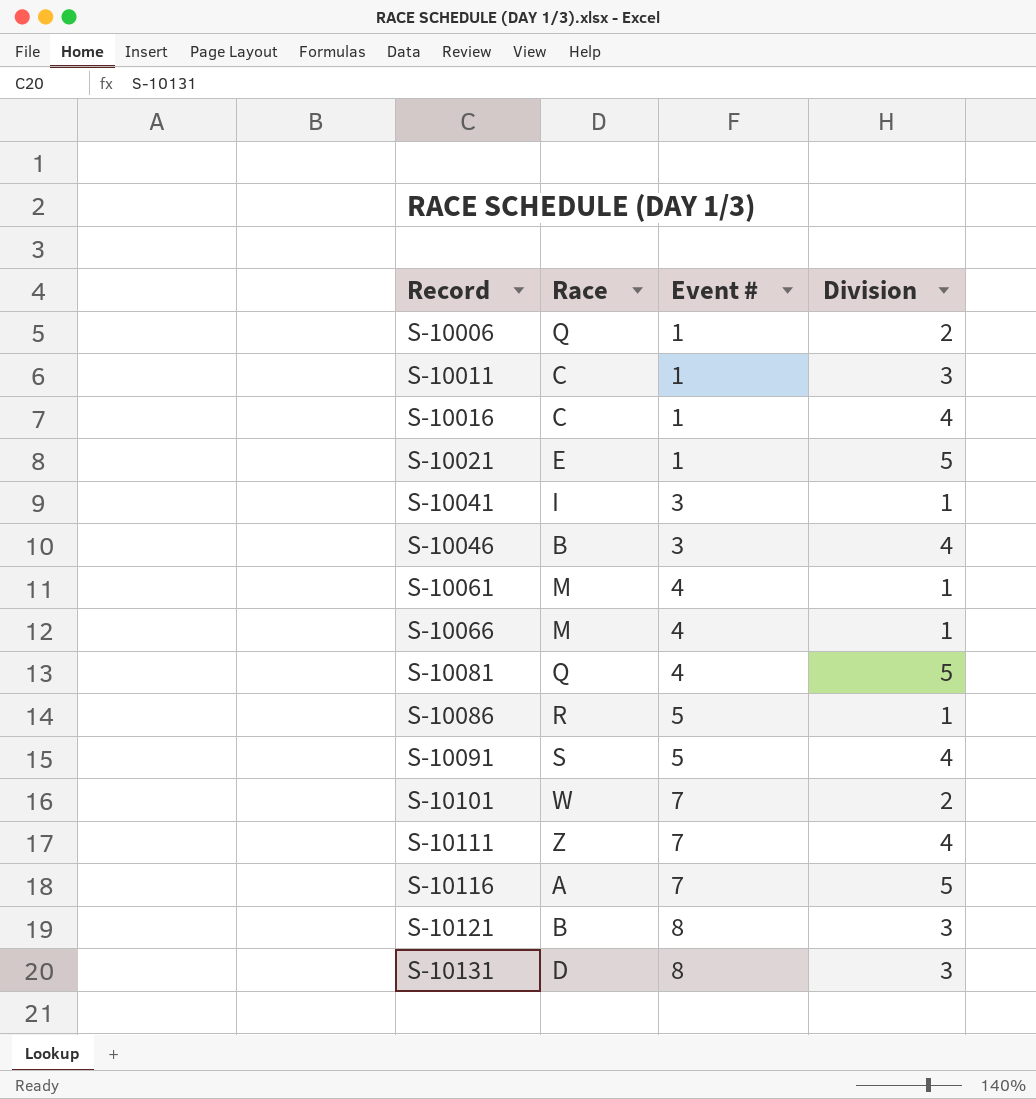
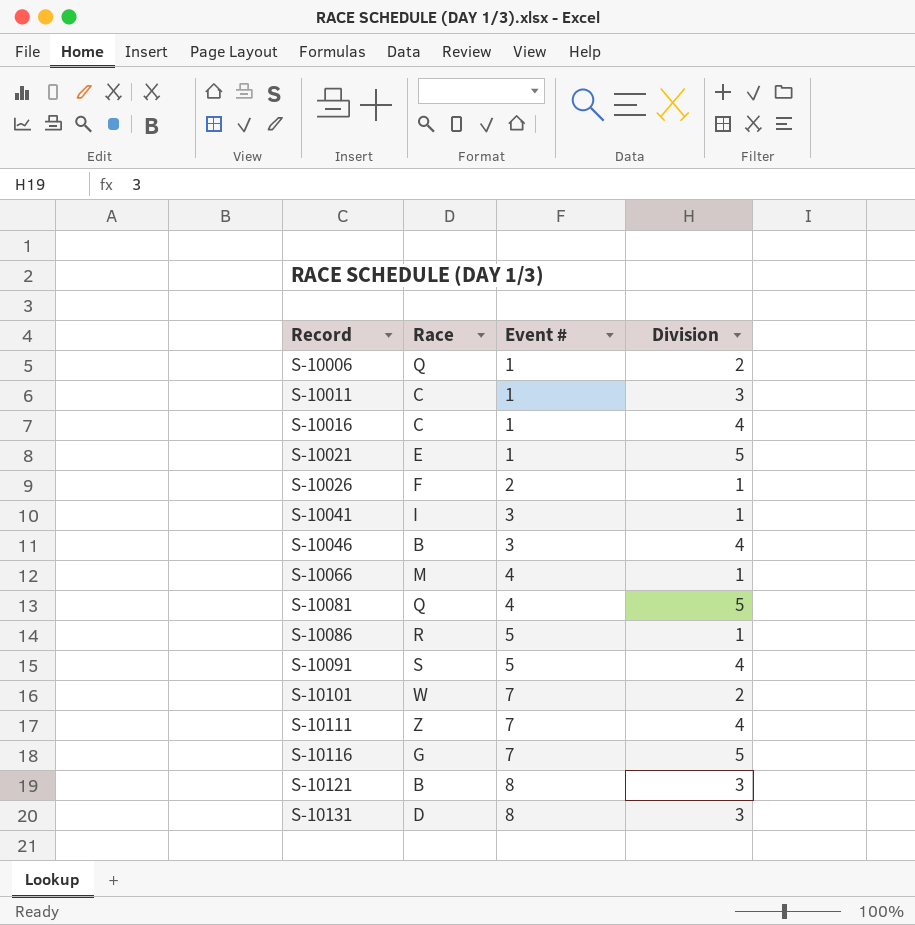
row S-10061: M | 4 | 1 -> none
row S-10026: none -> F | 2 | 1
S-10116 | Race: A -> G

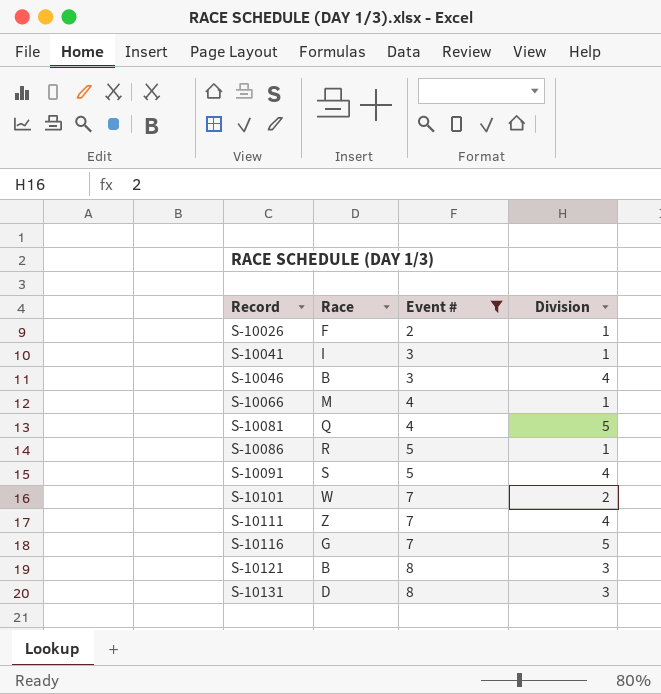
filter: none -> Event # != 1

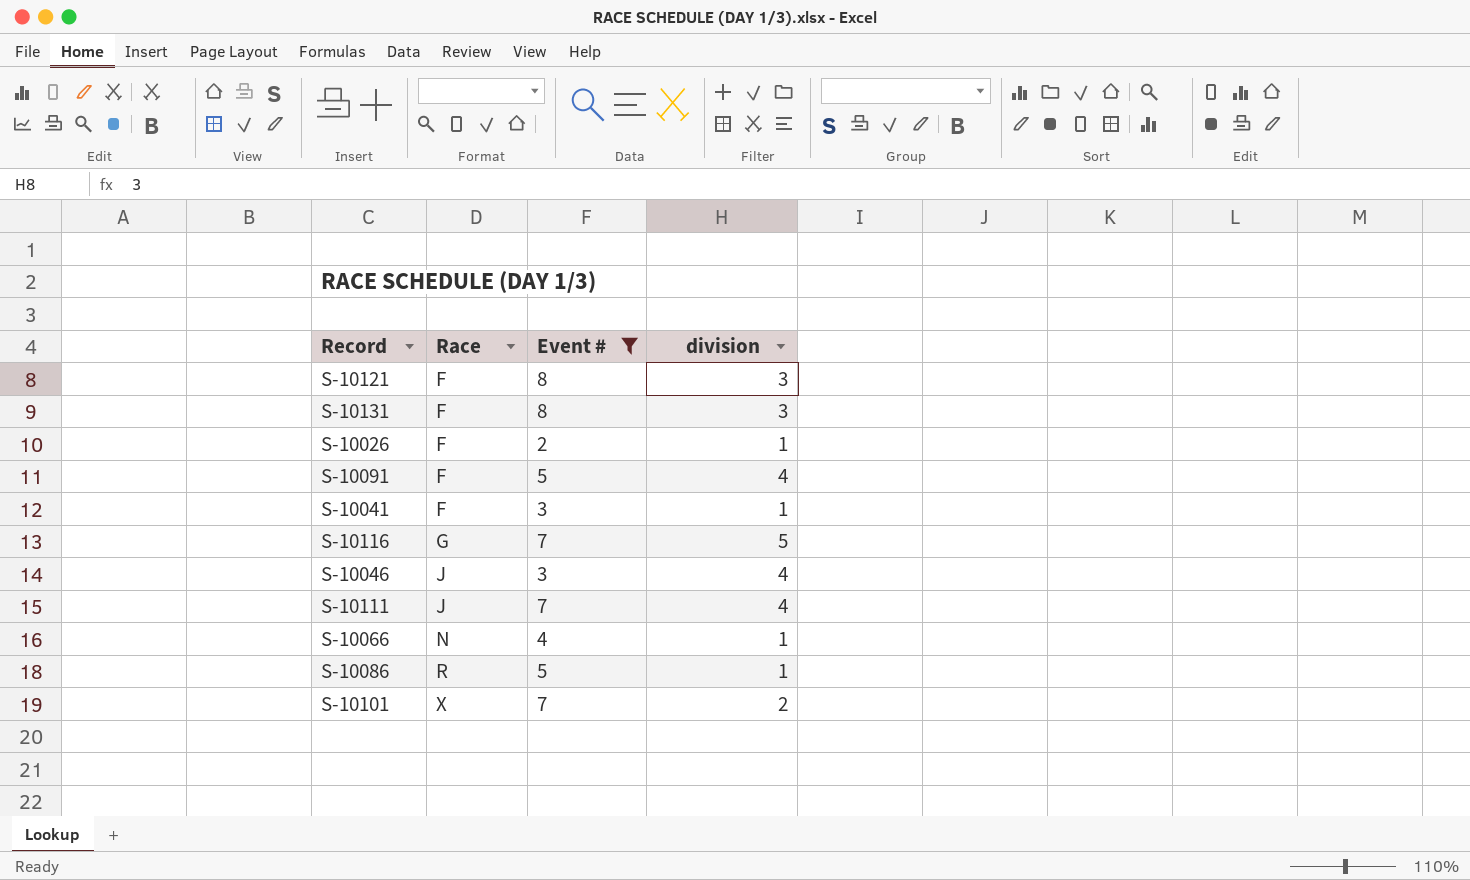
row order: Record ascending -> Race ascending
column name: Division -> division
row S-10081: Q | 4 | 5 -> none
S-10121 | Race: B -> F
S-10131 | Race: D -> F
S-10091 | Race: S -> F
S-10041 | Race: I -> F
S-10046 | Race: B -> J
S-10111 | Race: Z -> J
S-10066 | Race: M -> N
S-10101 | Race: W -> X

